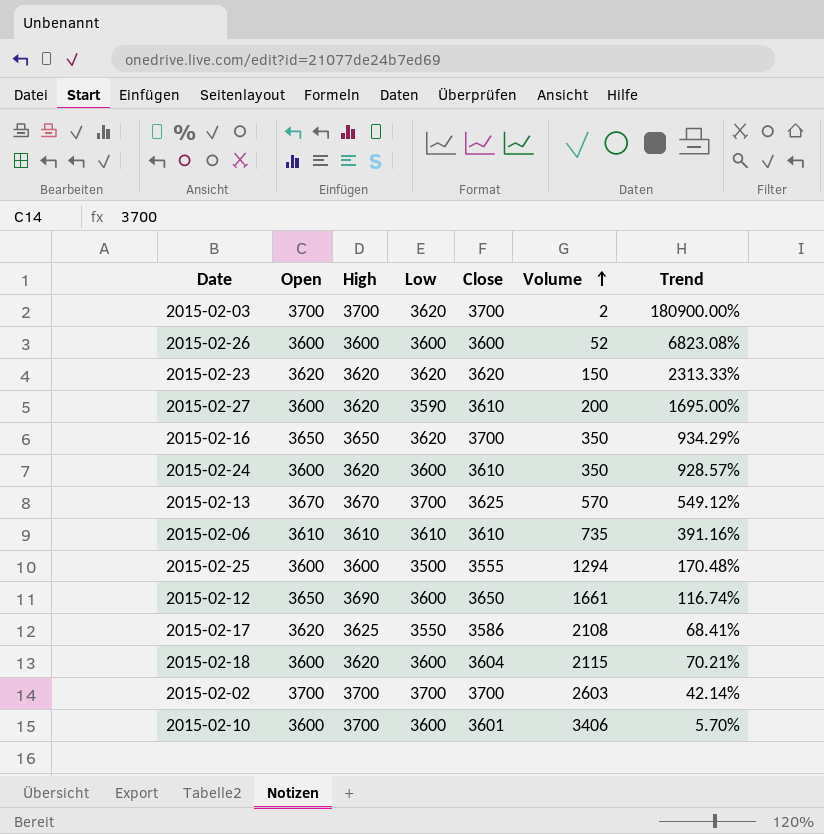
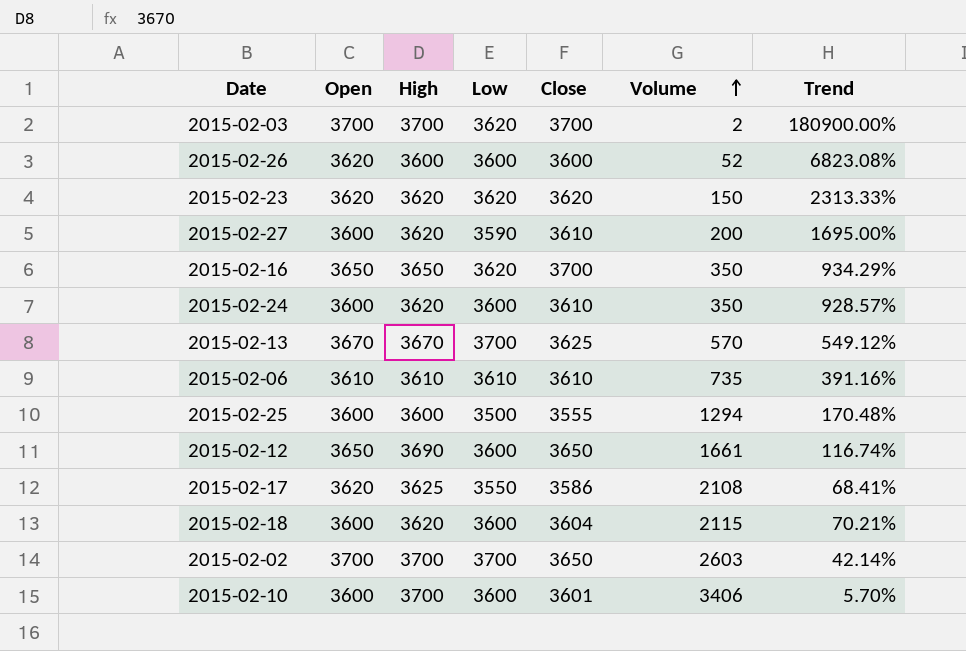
2015-02-26 | Open: 3600 -> 3620
2015-02-02 | Close: 3700 -> 3650

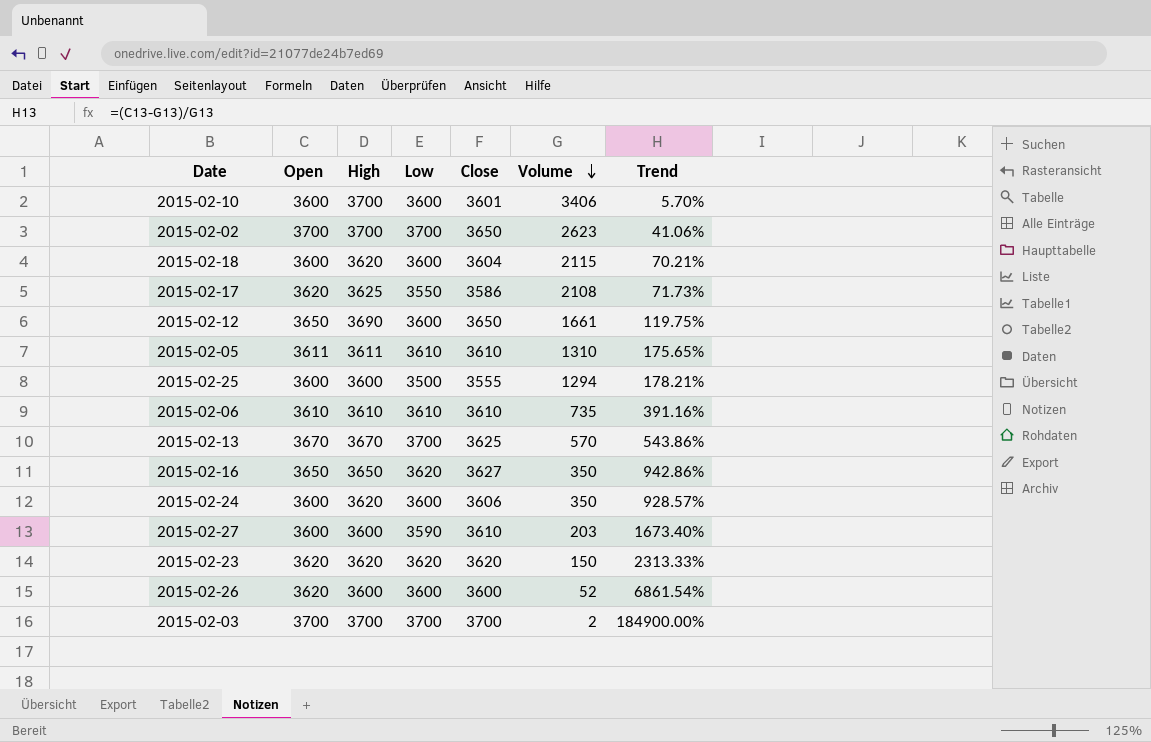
row order: Volume ascending -> Volume descending
column Trend | formula: ([Low] - [Volume]) / [Volume] -> ([Open] - [Volume]) / [Volume]
2015-02-02 | Volume: 2603 -> 2623
row 2015-02-05: none -> 3611 | 3611 | 3610 | 3610 | 1310 | 175.65%
2015-02-16 | Close: 3700 -> 3627
2015-02-24 | Close: 3610 -> 3606
2015-02-27 | High: 3620 -> 3600
2015-02-27 | Volume: 200 -> 203
2015-02-03 | Low: 3620 -> 3700

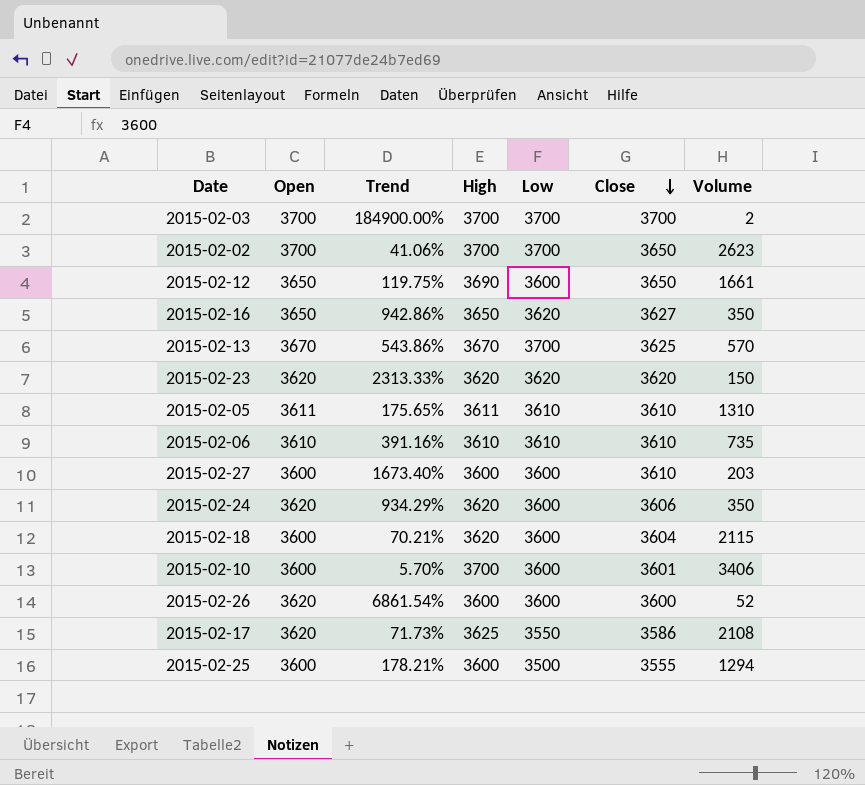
row order: Volume descending -> Close descending
column Trend | position: 7 -> 3
2015-02-27 | Low: 3590 -> 3600
2015-02-24 | Open: 3600 -> 3620
2015-02-24 | Trend: 928.57% -> 934.29%

